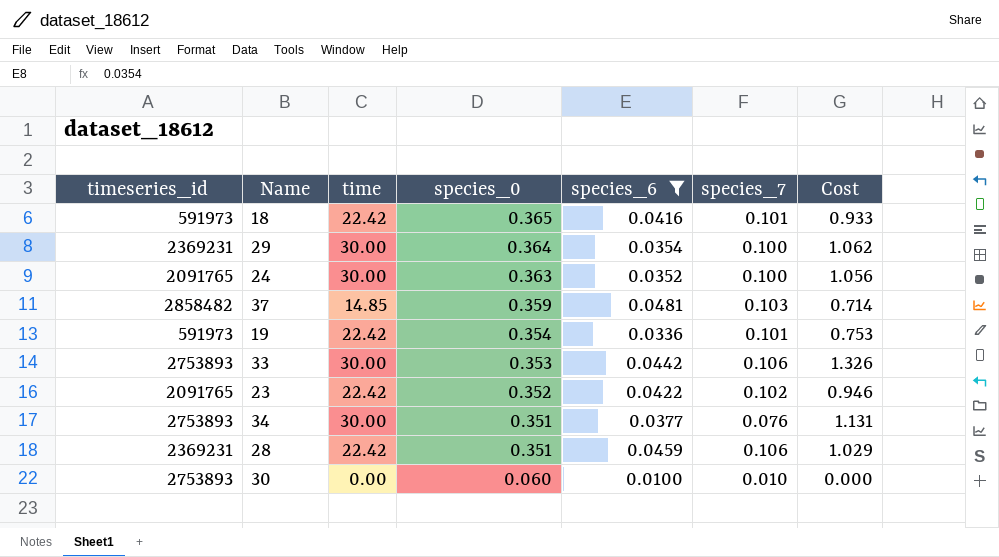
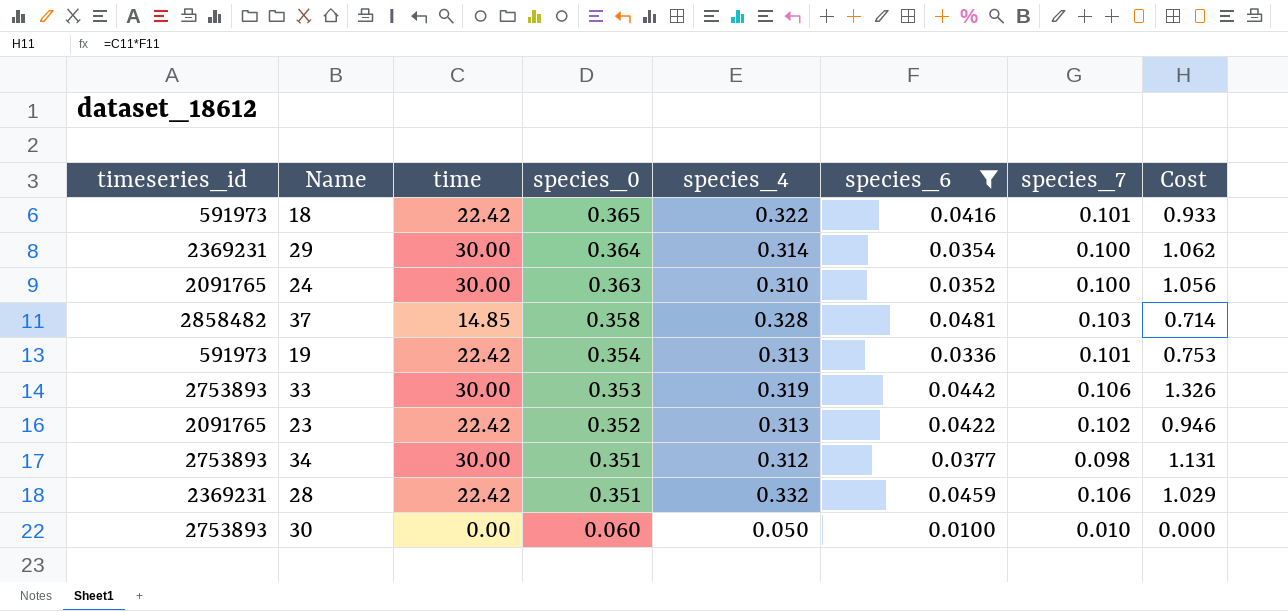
column species_4 | position: none -> 5
37 | species_0: 0.359 -> 0.358
34 | species_7: 0.076 -> 0.098

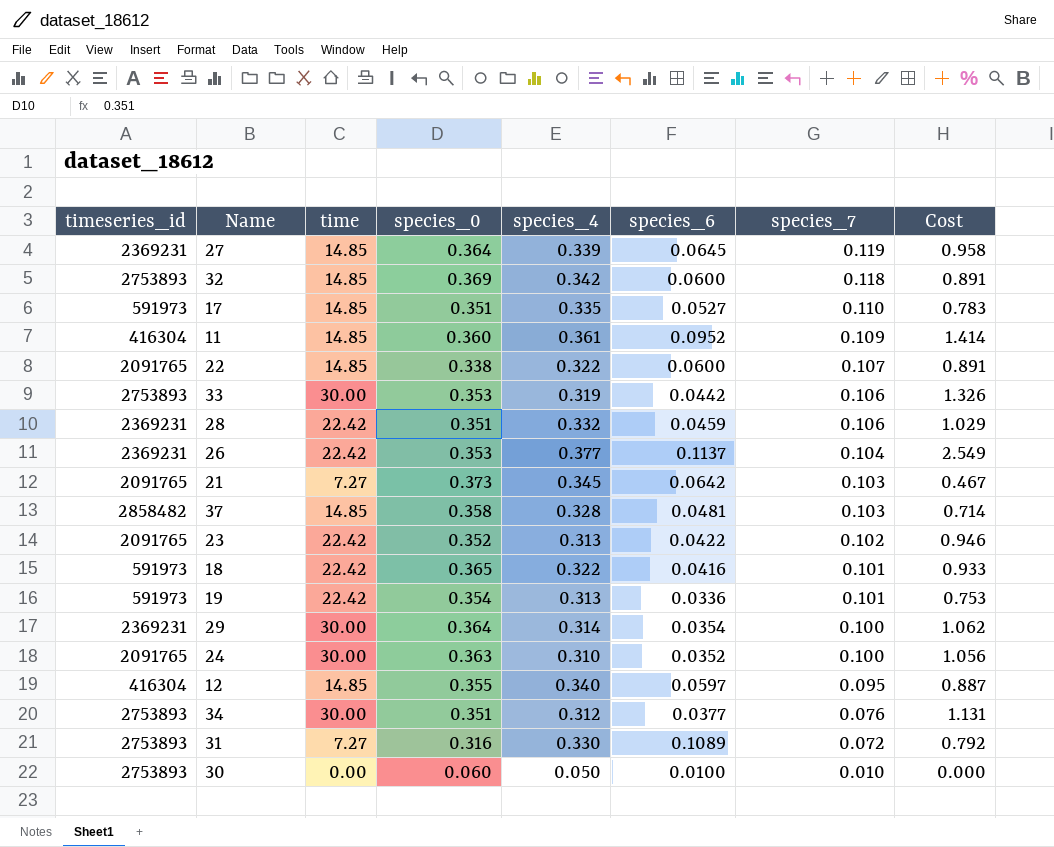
filter: species_6 <= 0.0481 -> none
row order: species_0 descending -> species_7 descending
34 | species_7: 0.098 -> 0.076

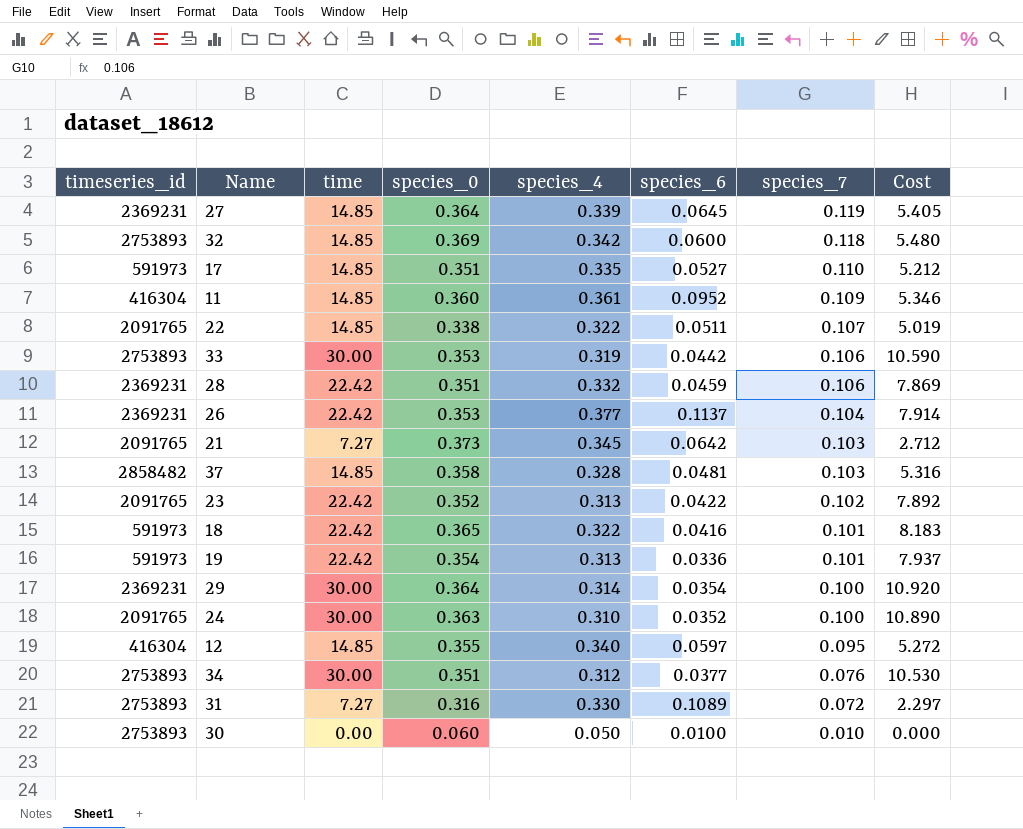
column Cost | formula: [time] * [species_6] -> [time] * [species_0]
22 | species_6: 0.0600 -> 0.0511

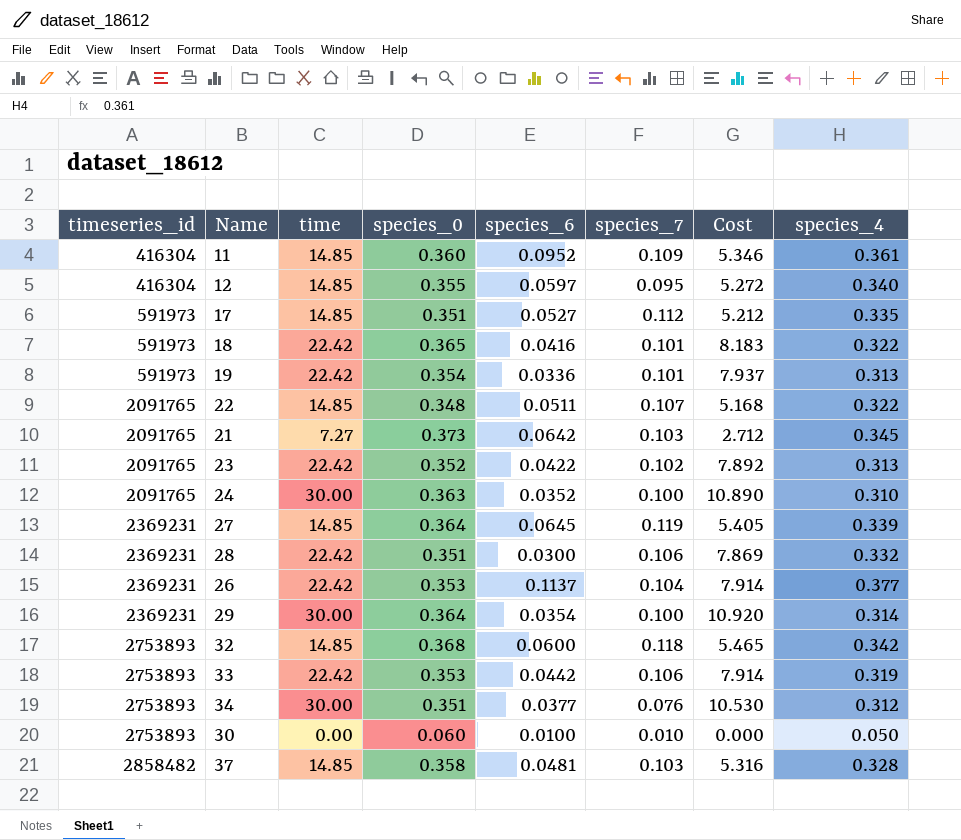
row order: species_7 descending -> timeseries_id ascending
column species_4 | position: 5 -> 8
row 31: 2753893 | 7.27 | 0.316 | 0.330 | 0.1089 | 0.072 | 2.297 -> none
17 | species_7: 0.110 -> 0.112
22 | species_0: 0.338 -> 0.348
22 | Cost: 5.019 -> 5.168
28 | species_6: 0.0459 -> 0.0300
32 | species_0: 0.369 -> 0.368
32 | Cost: 5.480 -> 5.465
33 | time: 30.00 -> 22.42
33 | Cost: 10.590 -> 7.914

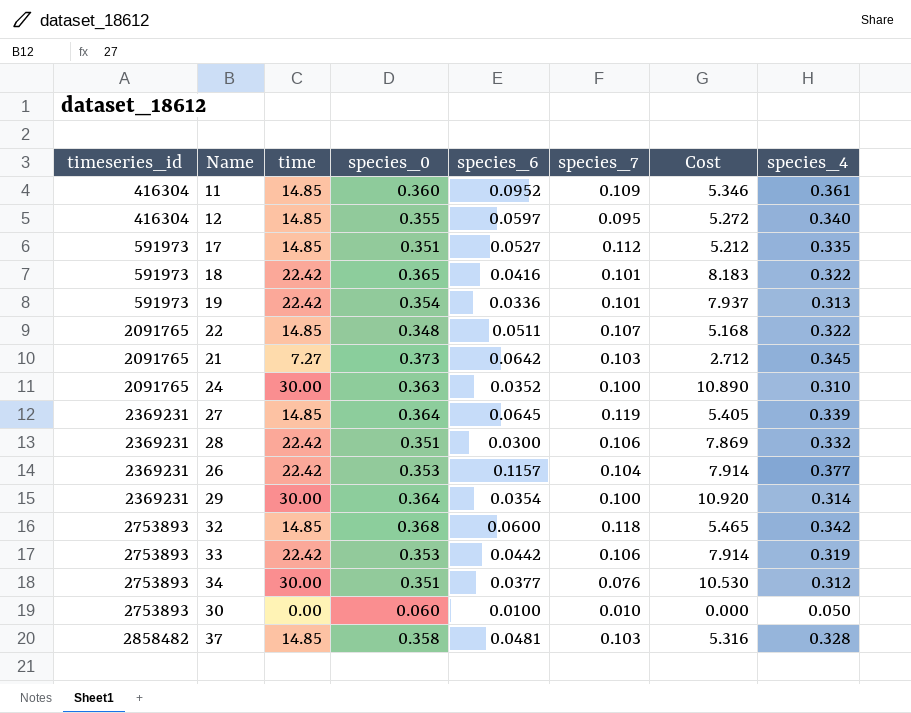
row 23: 2091765 | 22.42 | 0.352 | 0.0422 | 0.102 | 7.892 | 0.313 -> none
26 | species_6: 0.1137 -> 0.1157

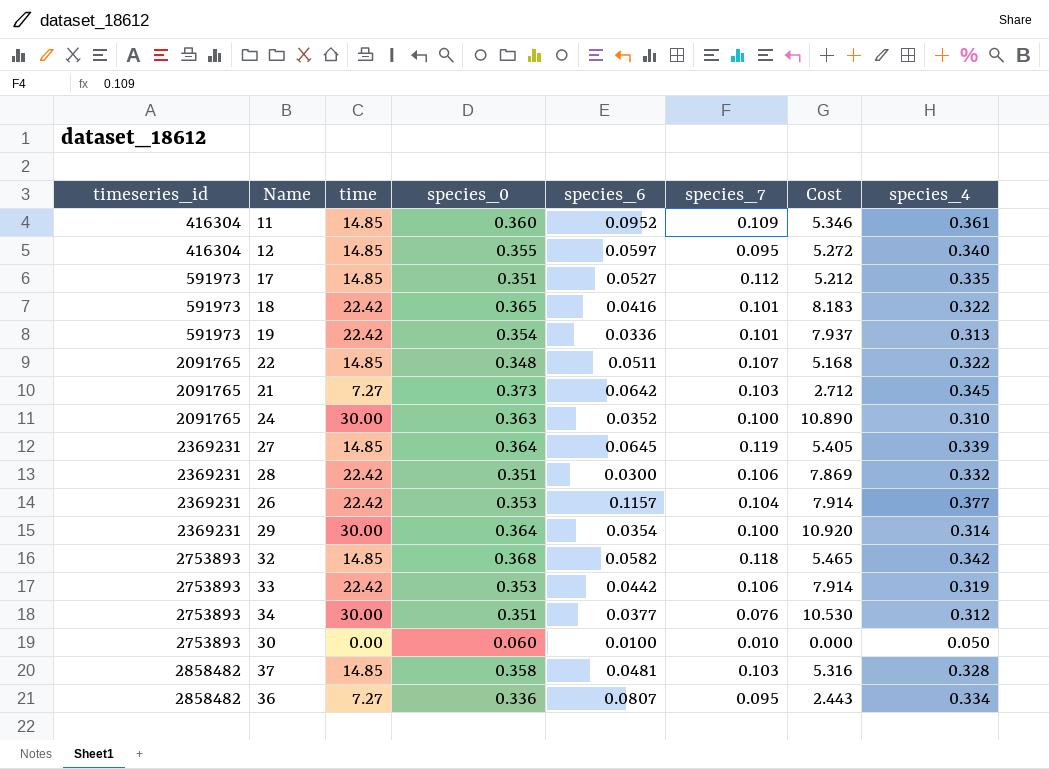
32 | species_6: 0.0600 -> 0.0582
row 36: none -> 2858482 | 7.27 | 0.336 | 0.0807 | 0.095 | 2.443 | 0.334

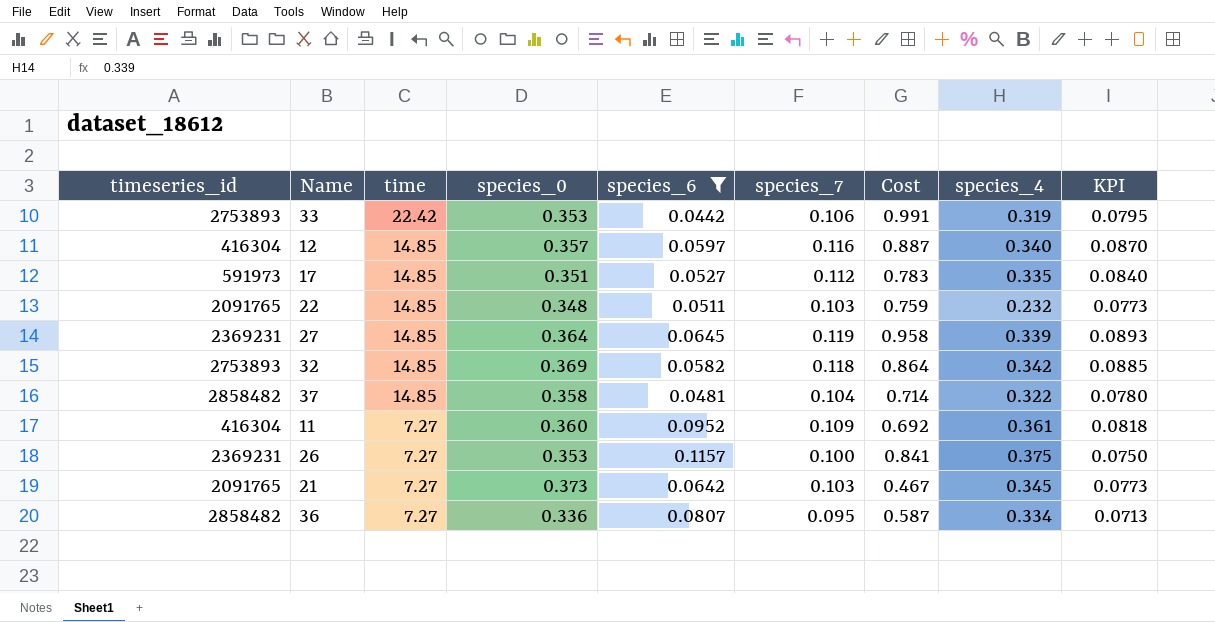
filter: none -> species_6 >= 0.0442
row order: timeseries_id ascending -> time descending
column Cost | formula: [time] * [species_0] -> [time] * [species_6]
column KPI | formula: none -> [species_7] * 0.75
12 | species_0: 0.355 -> 0.357
12 | species_7: 0.095 -> 0.116
22 | species_7: 0.107 -> 0.103
22 | species_4: 0.322 -> 0.232
32 | species_0: 0.368 -> 0.369
37 | species_7: 0.103 -> 0.104
37 | species_4: 0.328 -> 0.322
11 | time: 14.85 -> 7.27
26 | time: 22.42 -> 7.27
26 | species_7: 0.104 -> 0.100
26 | species_4: 0.377 -> 0.375

